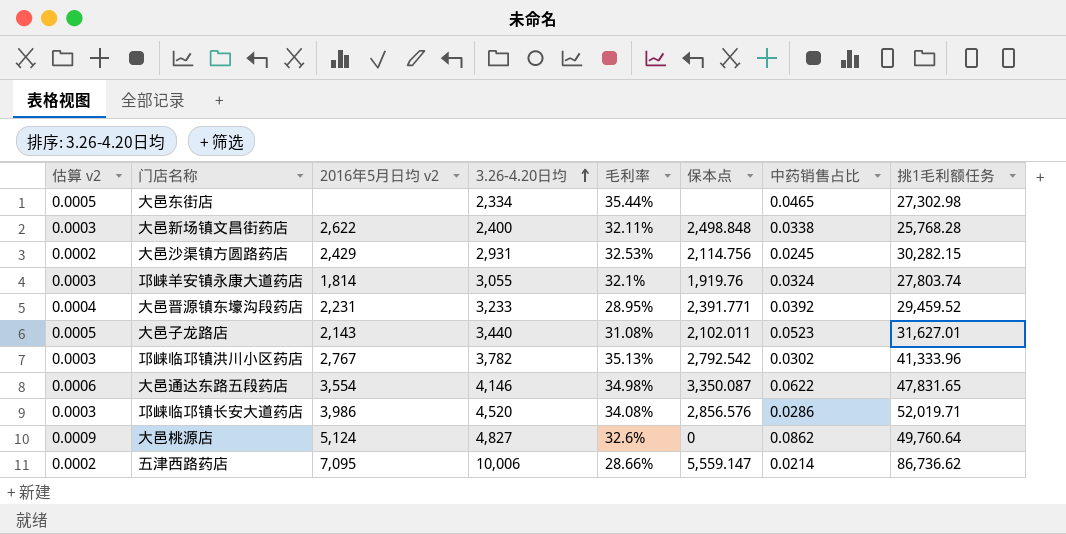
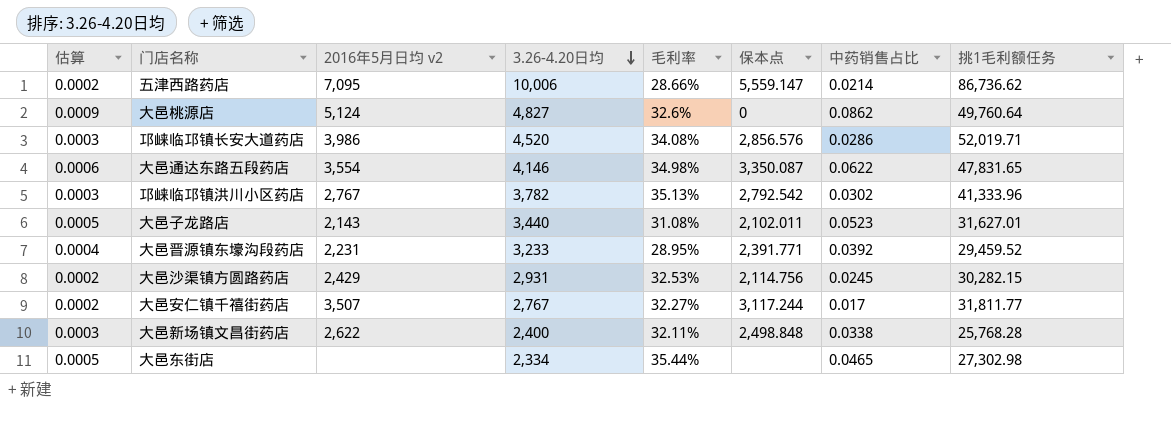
row order: 3.26-4.20日均 ascending -> 3.26-4.20日均 descending
column name: 估算 v2 -> 估算
row 邛崃羊安镇永康大道药店: 0.0003 | 1,814 | 3,055 | 32.1% | 1,919.76 | 0.0324 | 27,803.74 -> none
row 大邑安仁镇千禧街药店: none -> 0.0002 | 3,507 | 2,767 | 32.27% | 3,117.244 | 0.017 | 31,811.77

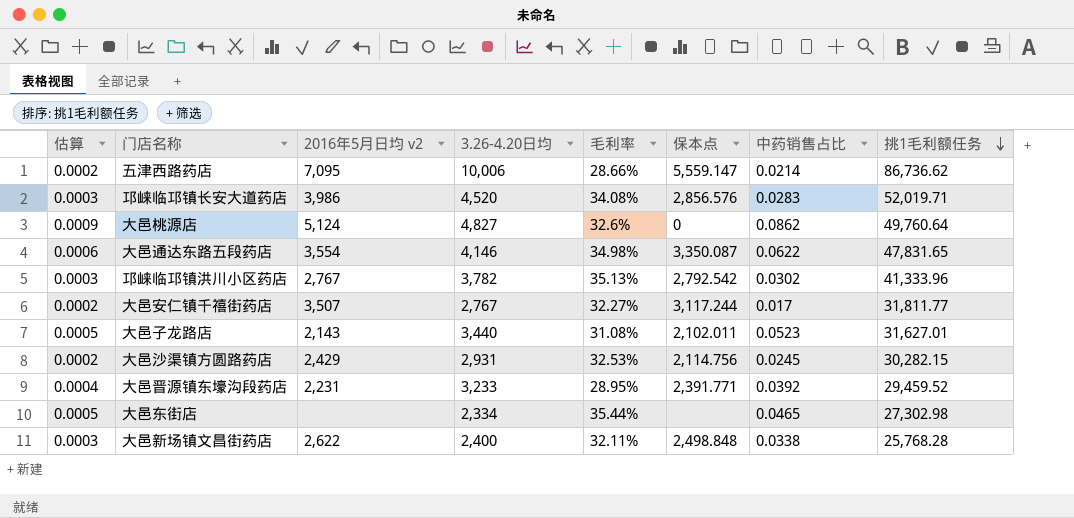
row order: 3.26-4.20日均 descending -> 挑1毛利额任务 descending
邛崃临邛镇长安大道药店 | 中药销售占比: 0.0286 -> 0.0283

